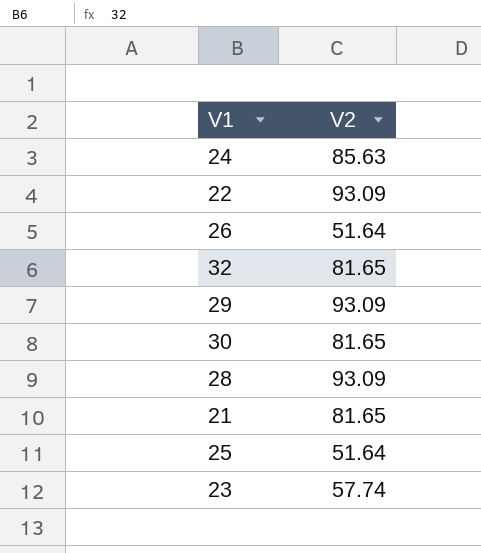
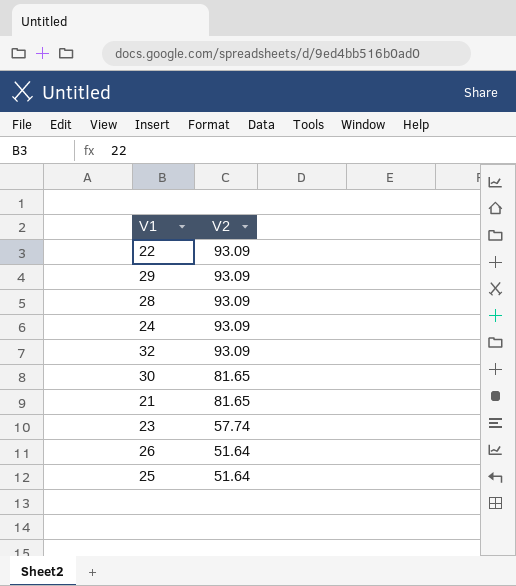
row order: none -> V2 descending
24 | V2: 85.63 -> 93.09
32 | V2: 81.65 -> 93.09

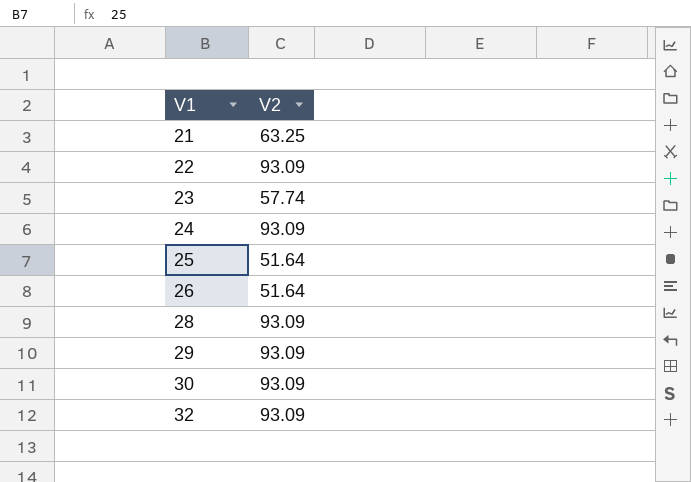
row order: V2 descending -> V1 ascending
21 | V2: 81.65 -> 63.25
30 | V2: 81.65 -> 93.09

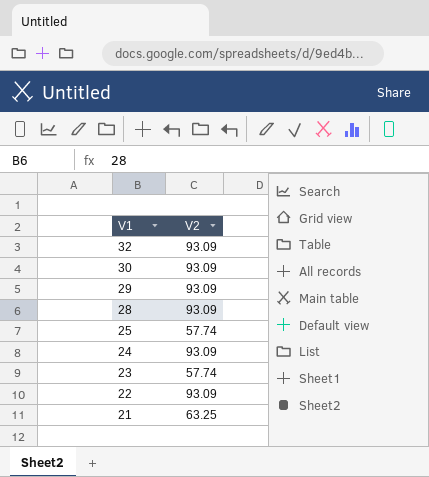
row order: V1 ascending -> V1 descending
row 26: 51.64 -> none
25 | V2: 51.64 -> 57.74

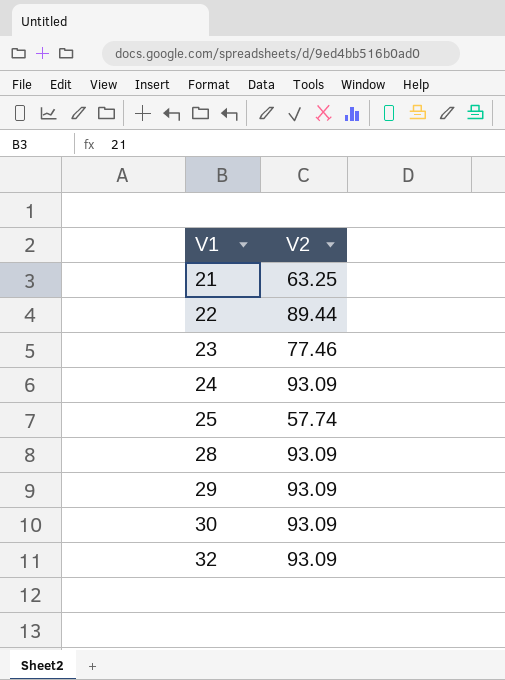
row order: V1 descending -> V1 ascending
22 | V2: 93.09 -> 89.44
23 | V2: 57.74 -> 77.46

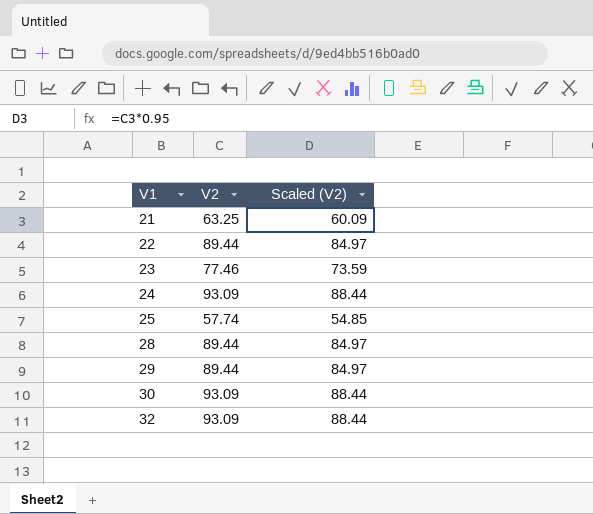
column Scaled (V2) | formula: none -> [V2] * 0.95
28 | V2: 93.09 -> 89.44
29 | V2: 93.09 -> 89.44

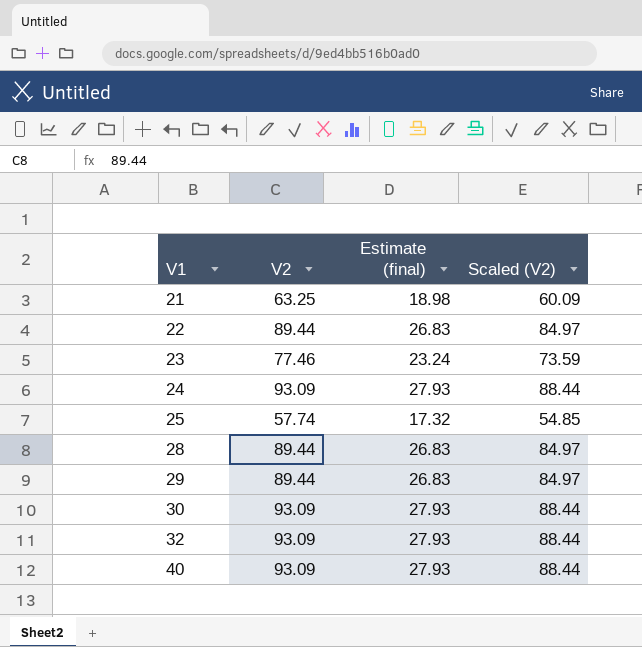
column Estimate (final) | formula: none -> [V2] * 0.3
row 40: none -> 93.09 | 27.93 | 88.44

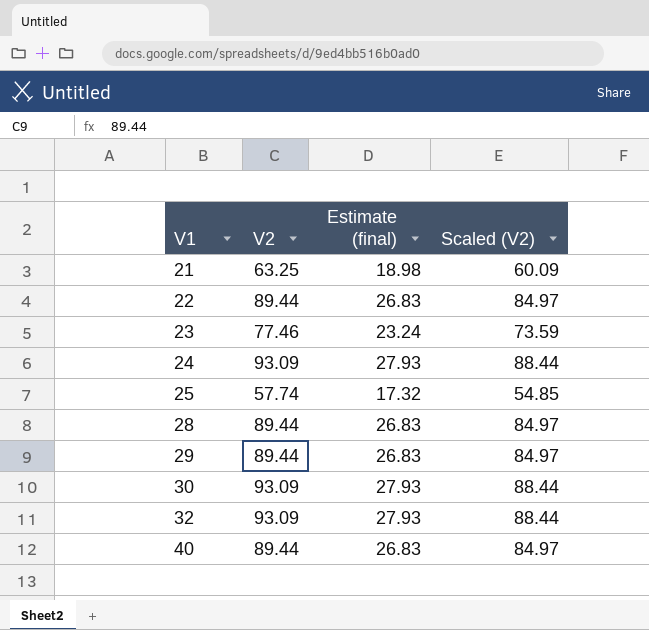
40 | V2: 93.09 -> 89.44
40 | Estimate (final): 27.93 -> 26.83
40 | Scaled (V2): 88.44 -> 84.97

